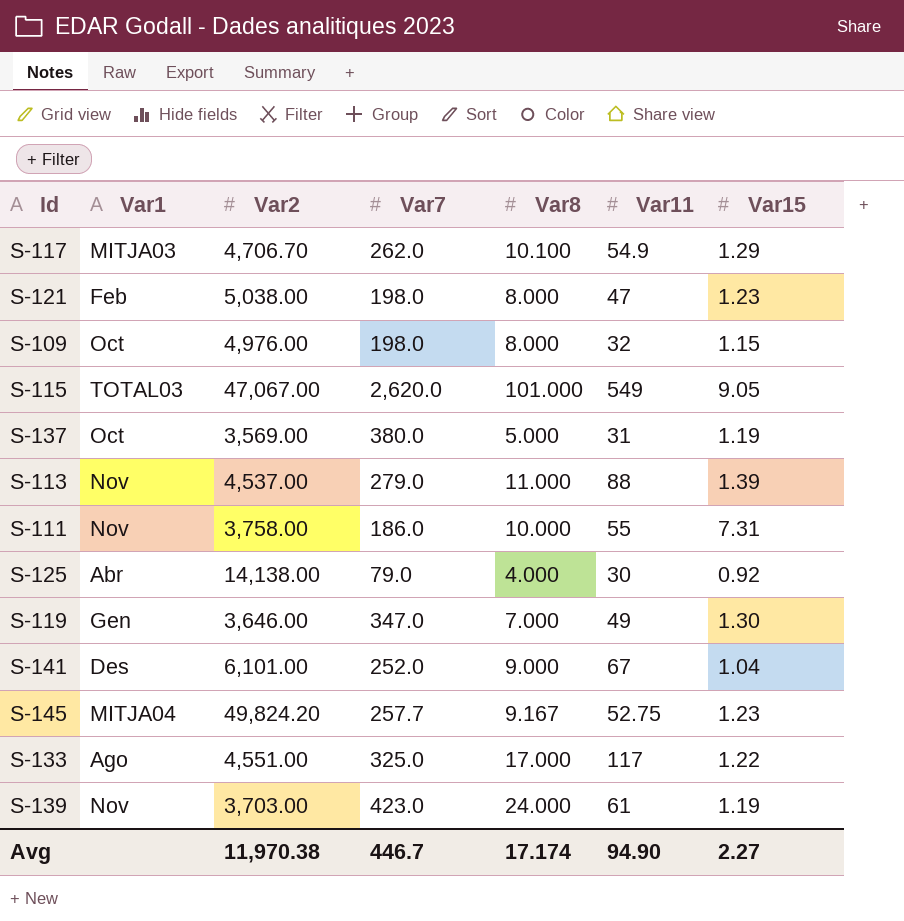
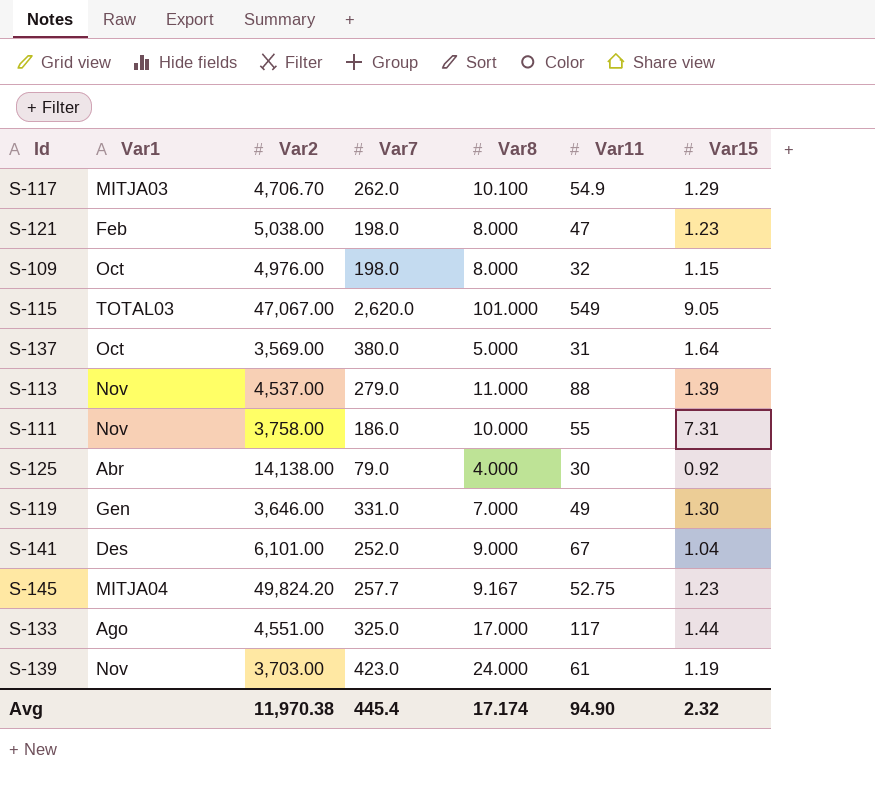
S-137 | Var15: 1.19 -> 1.64
S-119 | Var7: 347.0 -> 331.0
S-133 | Var15: 1.22 -> 1.44
Avg | Var7: 446.7 -> 445.4
Avg | Var15: 2.27 -> 2.32

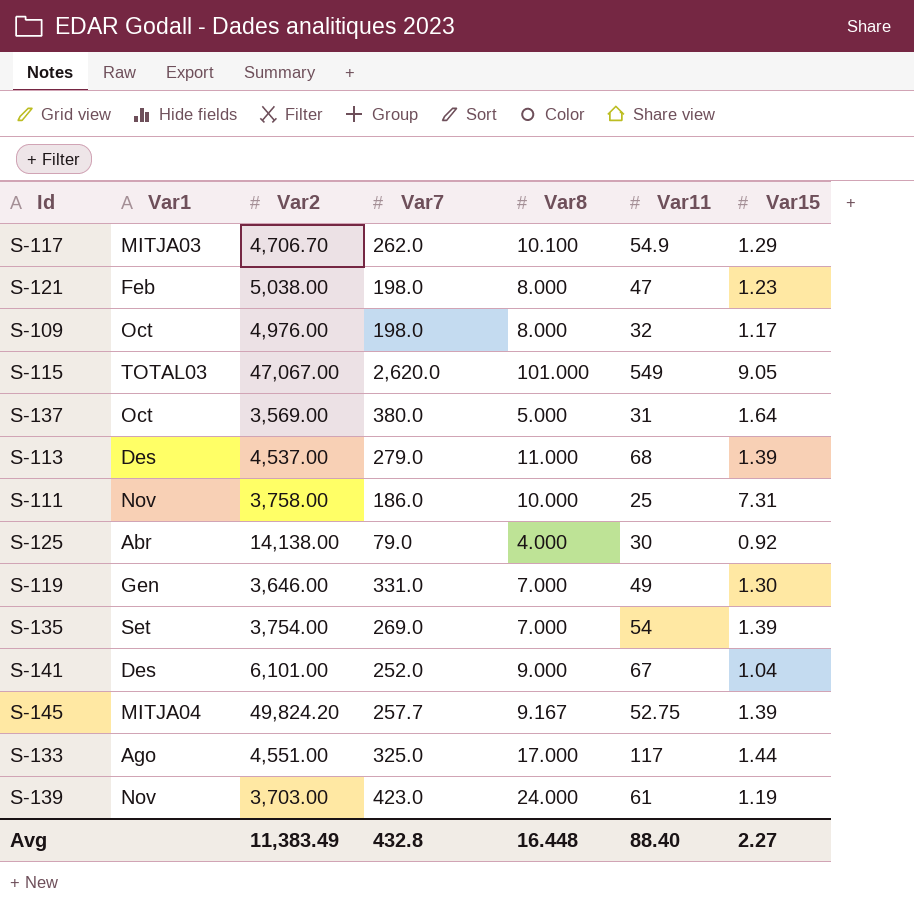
S-109 | Var15: 1.15 -> 1.17
S-113 | Var1: Nov -> Des
S-113 | Var11: 88 -> 68
S-111 | Var11: 55 -> 25
row S-135: none -> Set | 3,754.00 | 269.0 | 7.000 | 54 | 1.39
S-145 | Var15: 1.23 -> 1.39
Avg | Var2: 11,970.38 -> 11,383.49
Avg | Var7: 445.4 -> 432.8
Avg | Var8: 17.174 -> 16.448
Avg | Var11: 94.90 -> 88.40
Avg | Var15: 2.32 -> 2.27

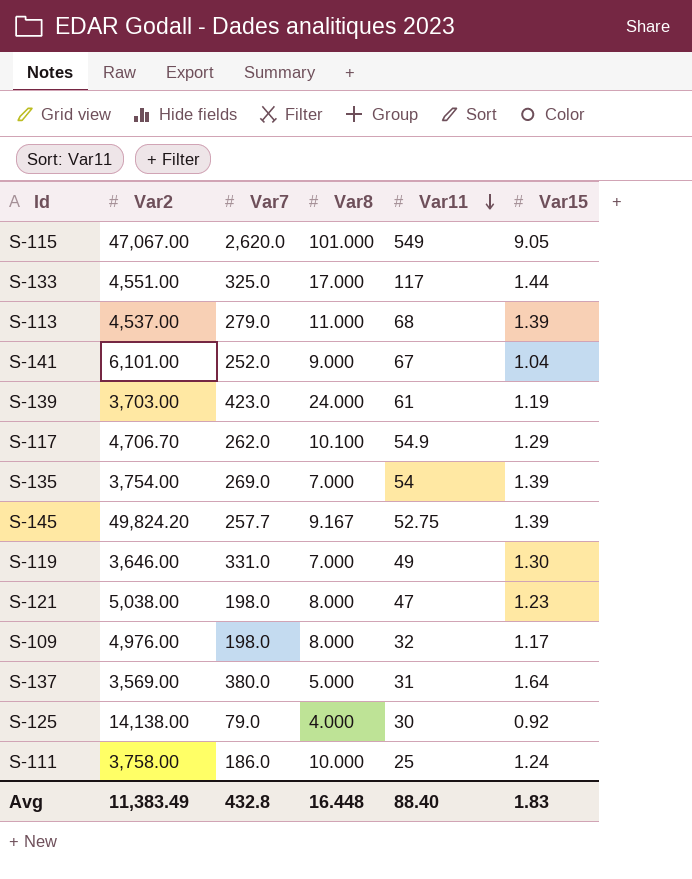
row order: none -> Var11 descending
column Var1 | position: 2 -> none
S-111 | Var15: 7.31 -> 1.24
Avg | Var15: 2.27 -> 1.83

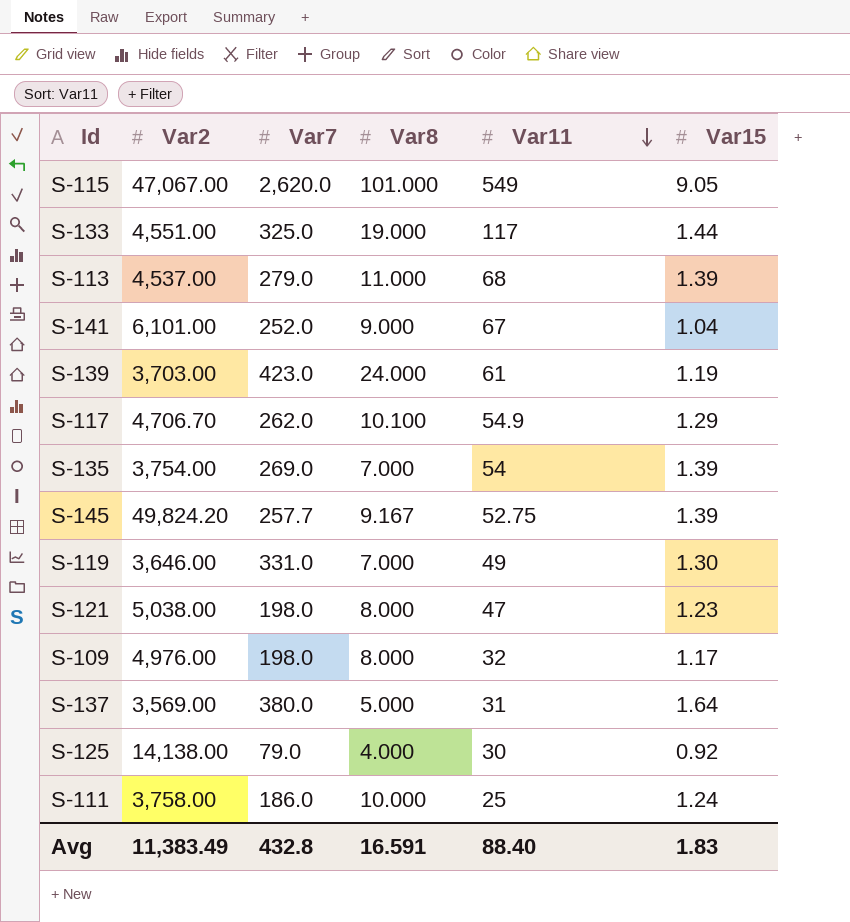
S-133 | Var8: 17.000 -> 19.000
Avg | Var8: 16.448 -> 16.591

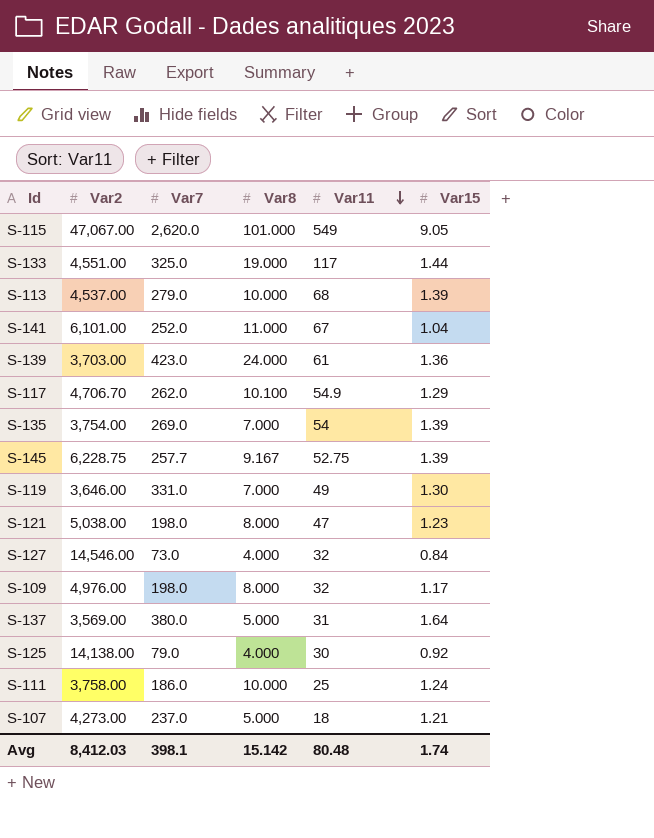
S-113 | Var8: 11.000 -> 10.000
S-141 | Var8: 9.000 -> 11.000
S-139 | Var15: 1.19 -> 1.36
S-145 | Var2: 49,824.20 -> 6,228.75
row S-127: none -> 14,546.00 | 73.0 | 4.000 | 32 | 0.84
row S-107: none -> 4,273.00 | 237.0 | 5.000 | 18 | 1.21
Avg | Var2: 11,383.49 -> 8,412.03
Avg | Var7: 432.8 -> 398.1
Avg | Var8: 16.591 -> 15.142
Avg | Var11: 88.40 -> 80.48
Avg | Var15: 1.83 -> 1.74

